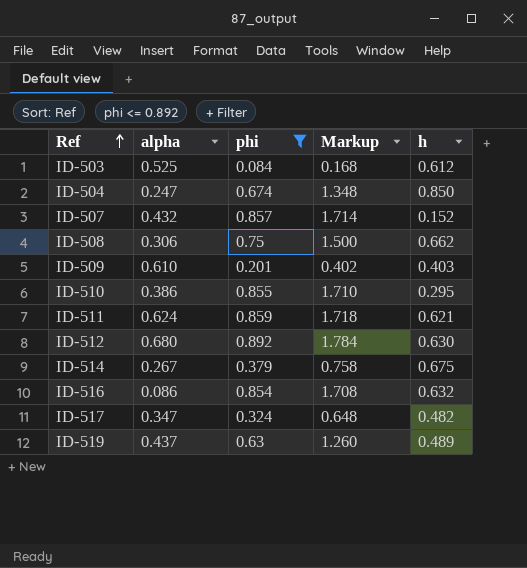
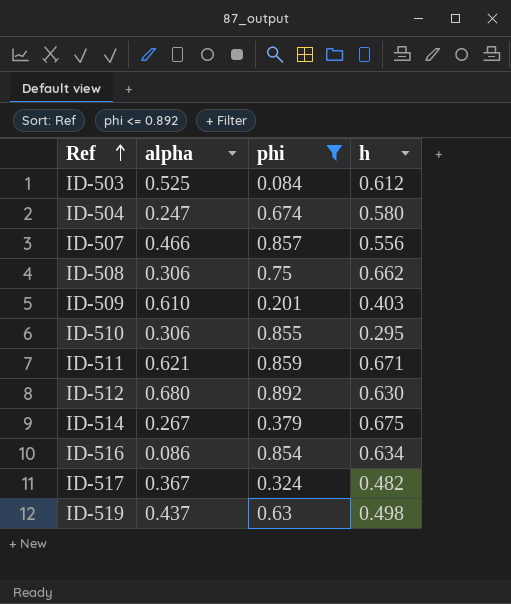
column Markup | formula: [phi] * 2 -> none
ID-504 | h: 0.850 -> 0.580
ID-507 | alpha: 0.432 -> 0.466
ID-507 | h: 0.152 -> 0.556
ID-510 | alpha: 0.386 -> 0.306
ID-511 | alpha: 0.624 -> 0.621
ID-511 | h: 0.621 -> 0.671
ID-516 | h: 0.632 -> 0.634
ID-517 | alpha: 0.347 -> 0.367
ID-519 | h: 0.489 -> 0.498

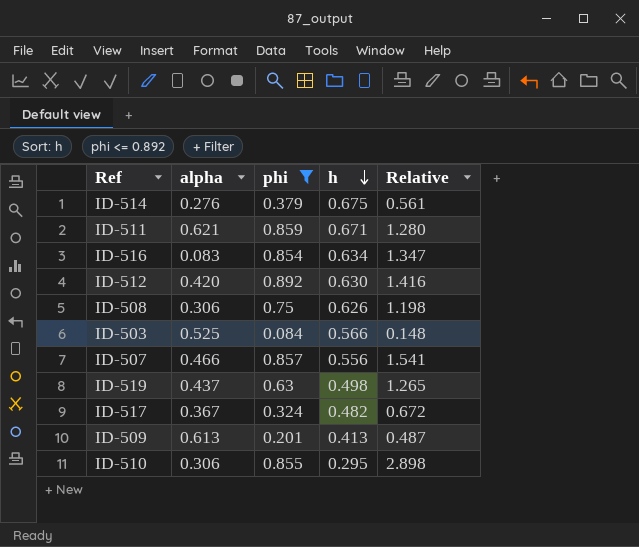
row order: Ref ascending -> h descending
column Relative | formula: none -> [phi] / [h]
row ID-504: 0.247 | 0.674 | 0.580 -> none
ID-514 | alpha: 0.267 -> 0.276
ID-516 | alpha: 0.086 -> 0.083
ID-512 | alpha: 0.680 -> 0.420
ID-508 | h: 0.662 -> 0.626
ID-503 | h: 0.612 -> 0.566
ID-509 | alpha: 0.610 -> 0.613
ID-509 | h: 0.403 -> 0.413

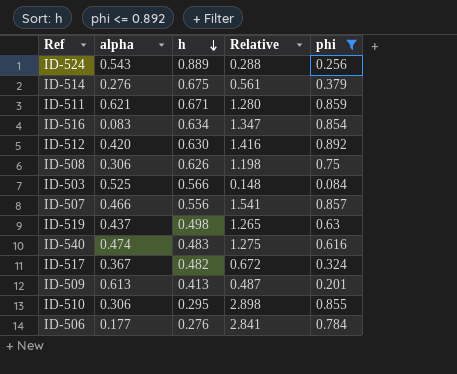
column phi | position: 3 -> 5
row ID-524: none -> 0.543 | 0.889 | 0.288 | 0.256
row ID-540: none -> 0.474 | 0.483 | 1.275 | 0.616
row ID-506: none -> 0.177 | 0.276 | 2.841 | 0.784

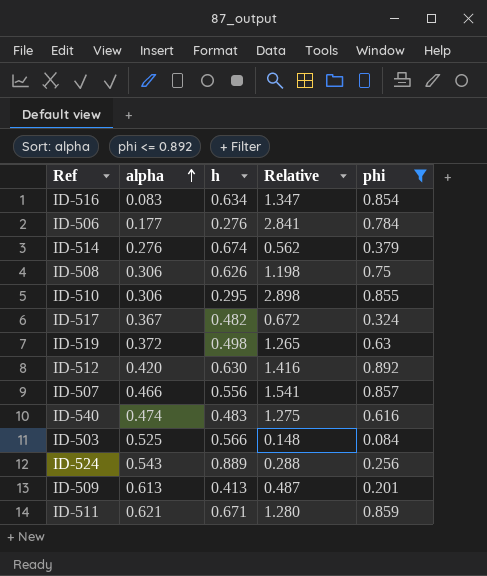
row order: h descending -> alpha ascending
ID-514 | h: 0.675 -> 0.674
ID-514 | Relative: 0.561 -> 0.562
ID-519 | alpha: 0.437 -> 0.372

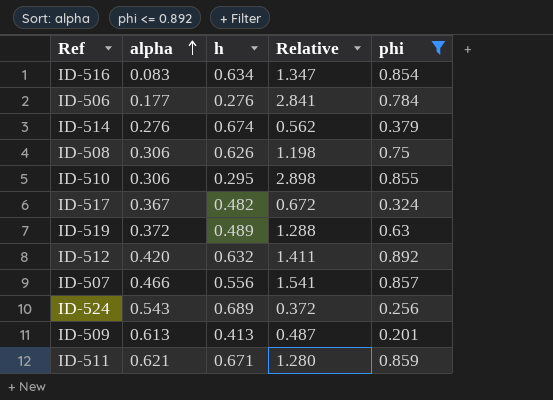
row ID-540: 0.474 | 0.483 | 1.275 | 0.616 -> none
row ID-503: 0.525 | 0.566 | 0.148 | 0.084 -> none
ID-519 | h: 0.498 -> 0.489
ID-519 | Relative: 1.265 -> 1.288
ID-512 | h: 0.630 -> 0.632
ID-512 | Relative: 1.416 -> 1.411
ID-524 | h: 0.889 -> 0.689
ID-524 | Relative: 0.288 -> 0.372

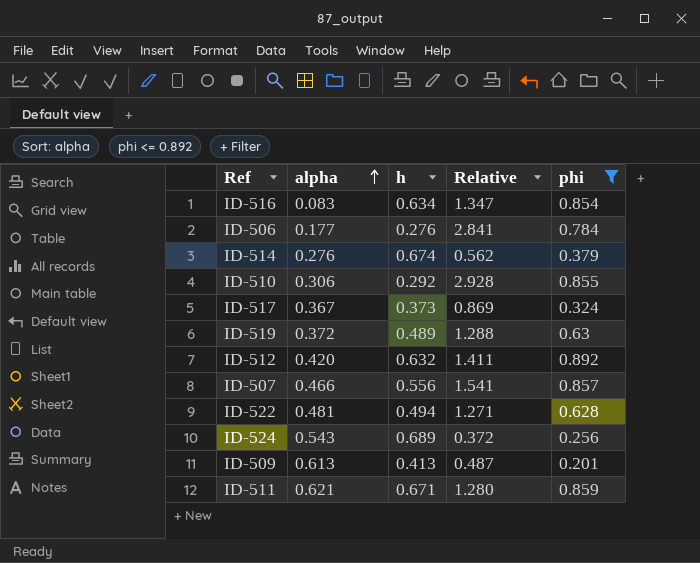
row ID-508: 0.306 | 0.626 | 1.198 | 0.75 -> none
ID-510 | h: 0.295 -> 0.292
ID-510 | Relative: 2.898 -> 2.928
ID-517 | h: 0.482 -> 0.373
ID-517 | Relative: 0.672 -> 0.869
row ID-522: none -> 0.481 | 0.494 | 1.271 | 0.628

